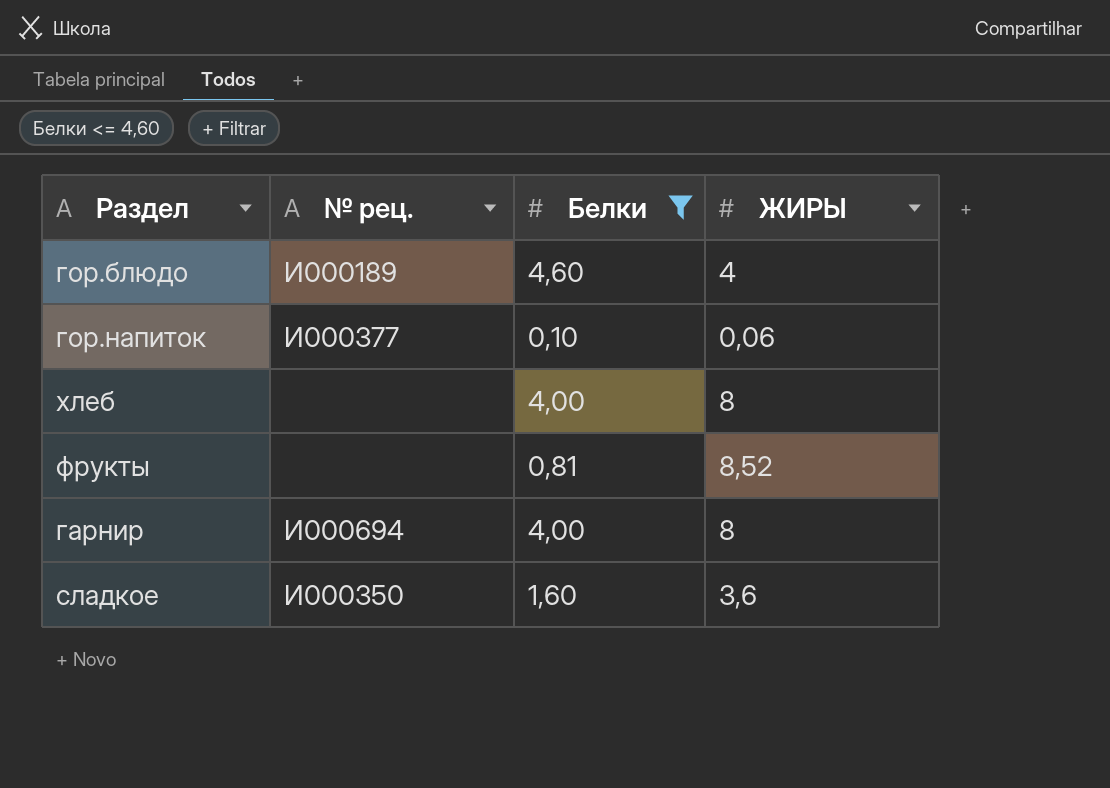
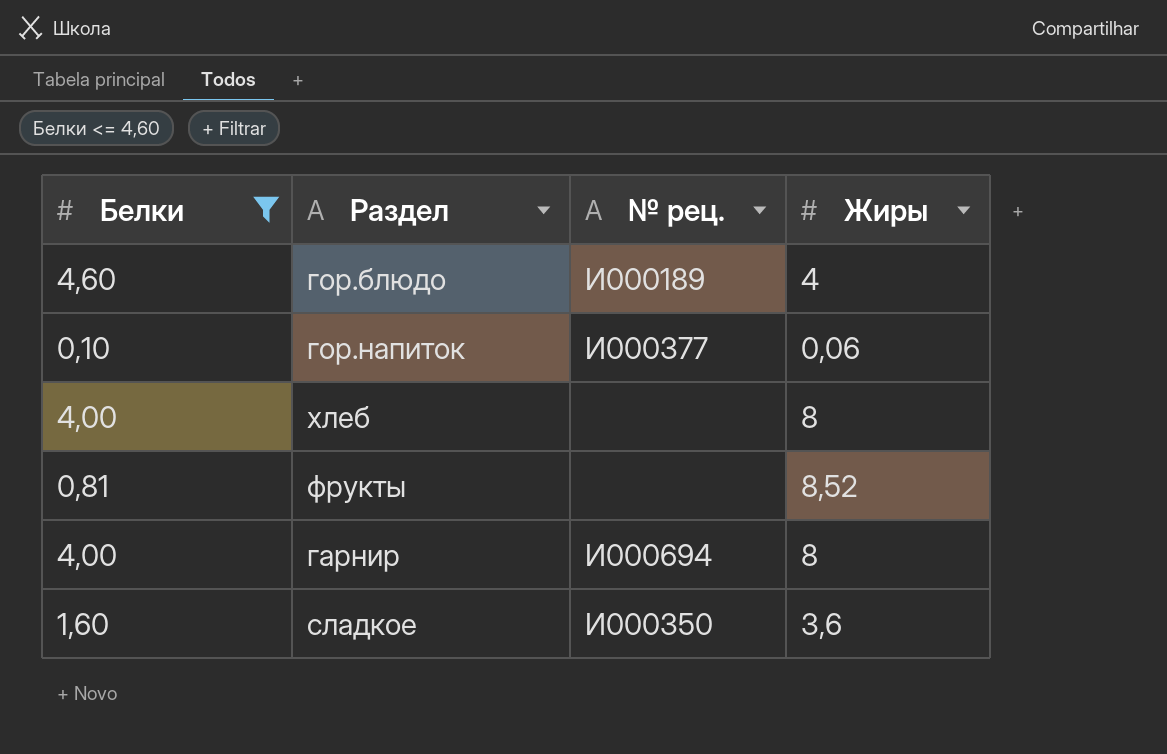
column Белки | position: 3 -> 1
column name: ЖИРЫ -> Жиры

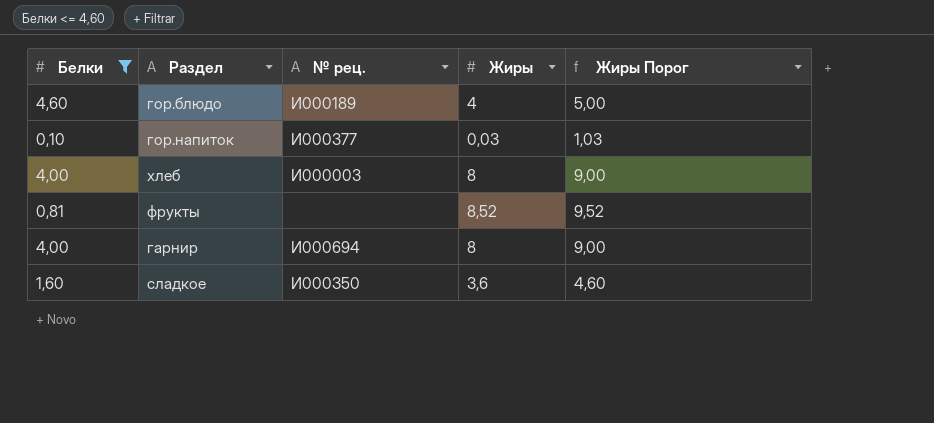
column Жиры Порог | formula: none -> [Жиры] + 1
гор.напиток | Жиры: 0,06 -> 0,03
хлеб | № рец.: none -> И000003

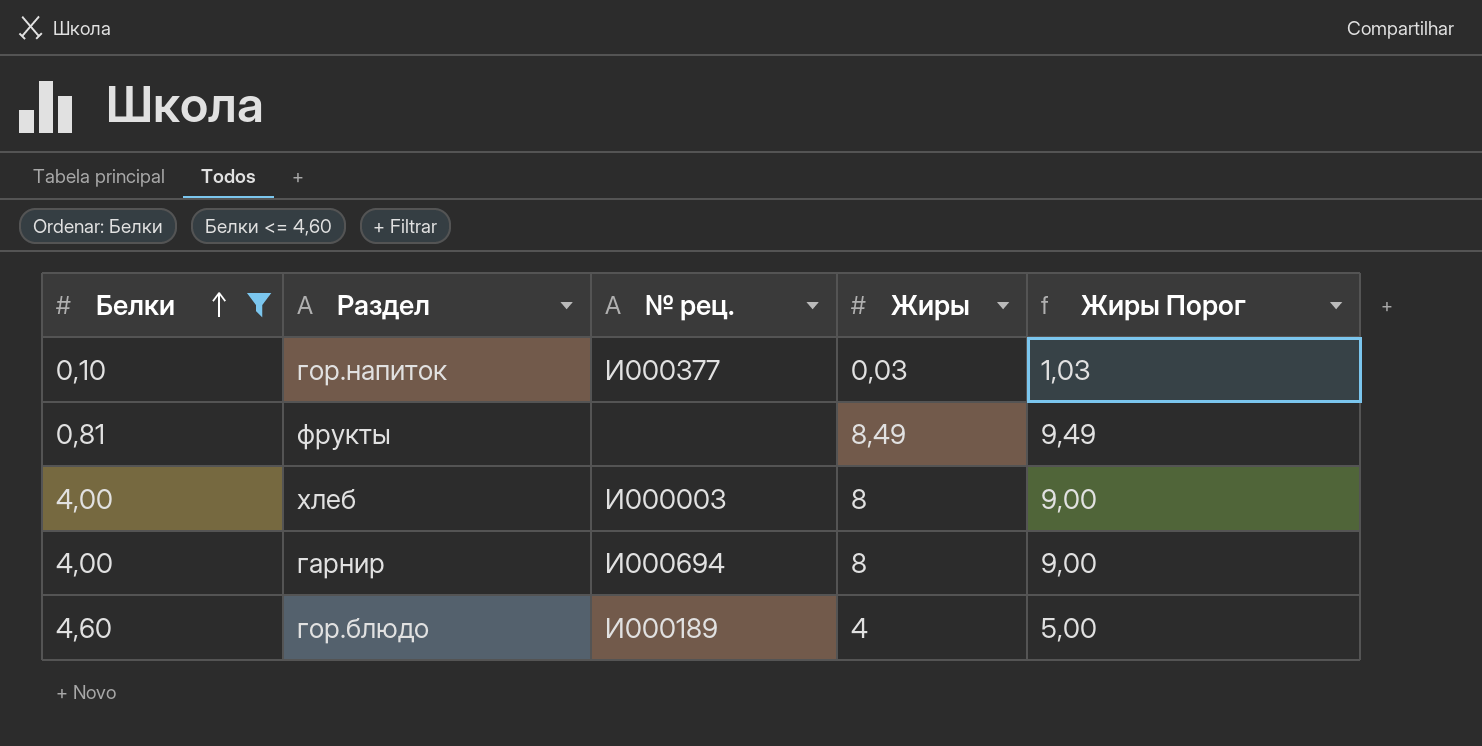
row order: none -> Белки ascending
row сладкое: 1,60 | И000350 | 3,6 | 4,60 -> none
фрукты | Жиры: 8,52 -> 8,49
фрукты | Жиры Порог: 9,52 -> 9,49

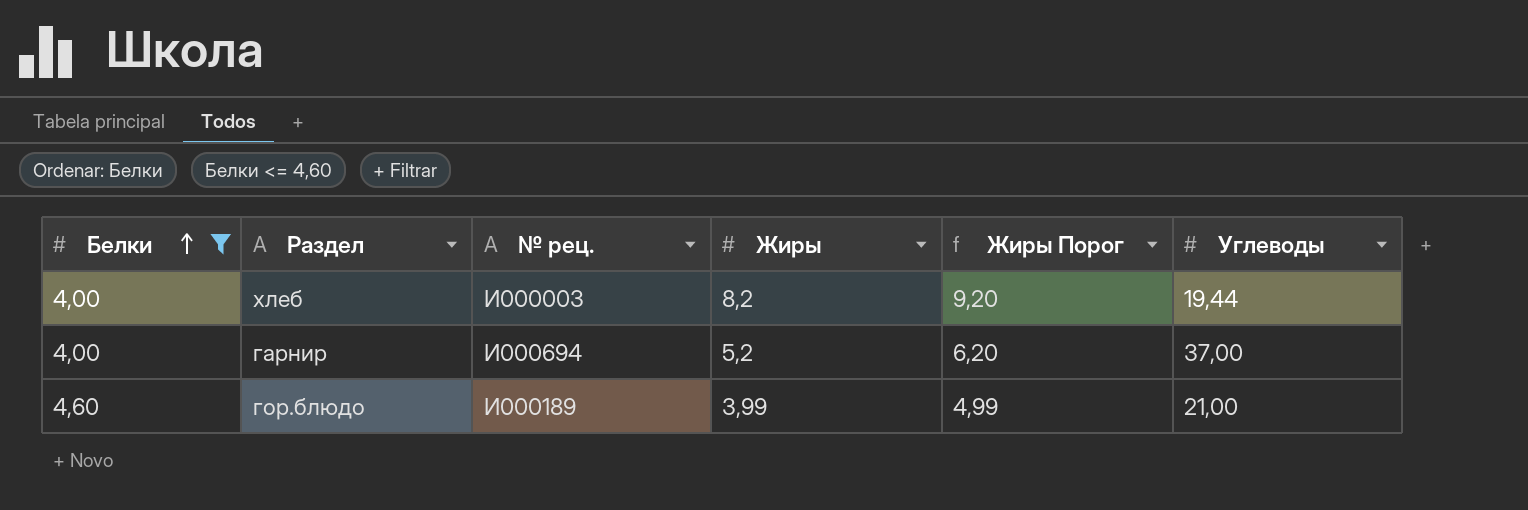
column Углеводы | position: none -> 6
row гор.напиток: 0,10 | И000377 | 0,03 | 1,03 -> none
row фрукты: 0,81 | none | 8,49 | 9,49 -> none
хлеб | Жиры: 8 -> 8,2
хлеб | Жиры Порог: 9,00 -> 9,20
гарнир | Жиры: 8 -> 5,2
гарнир | Жиры Порог: 9,00 -> 6,20
гор.блюдо | Жиры: 4 -> 3,99
гор.блюдо | Жиры Порог: 5,00 -> 4,99

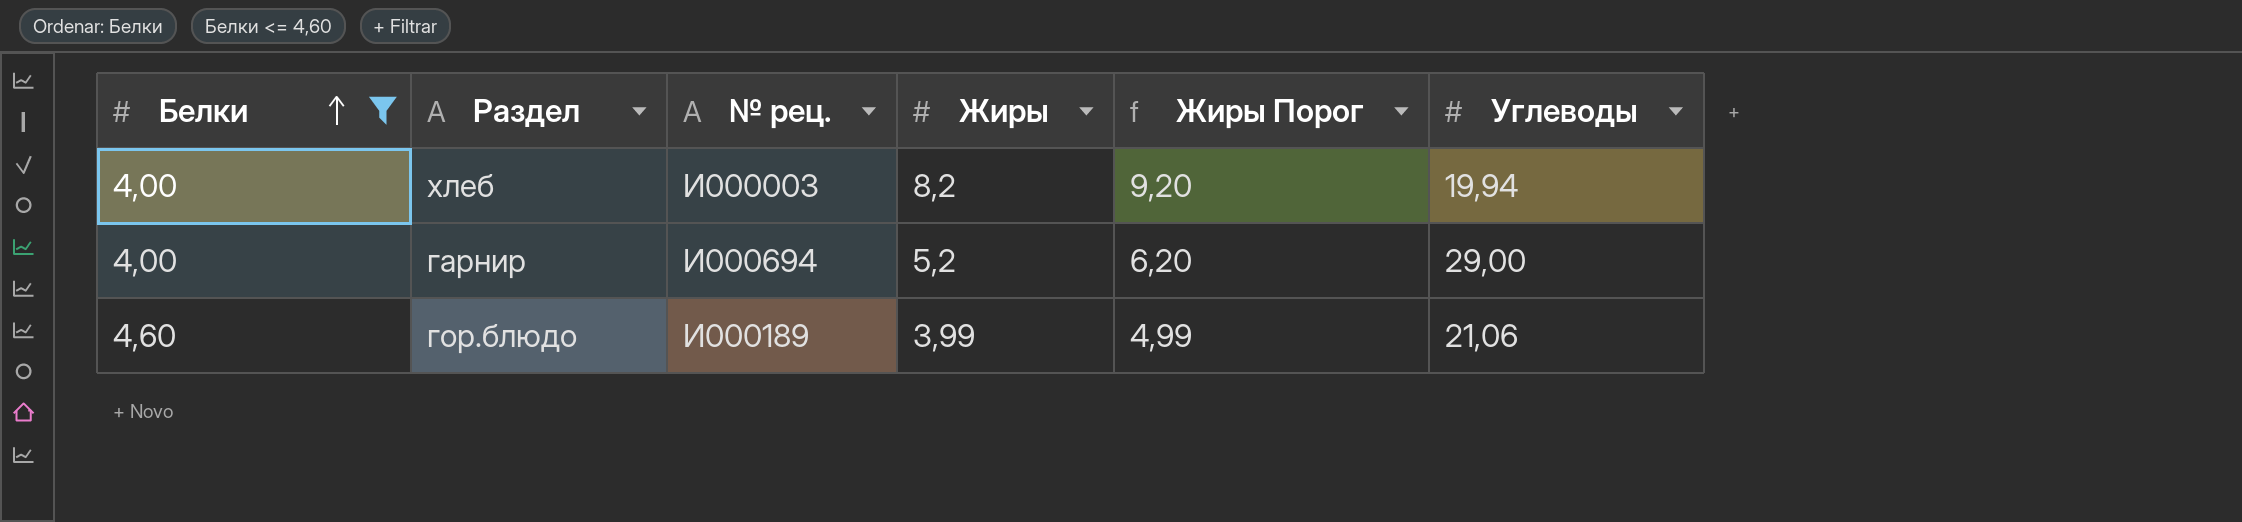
хлеб | Углеводы: 19,44 -> 19,94
гарнир | Углеводы: 37,00 -> 29,00
гор.блюдо | Углеводы: 21,00 -> 21,06

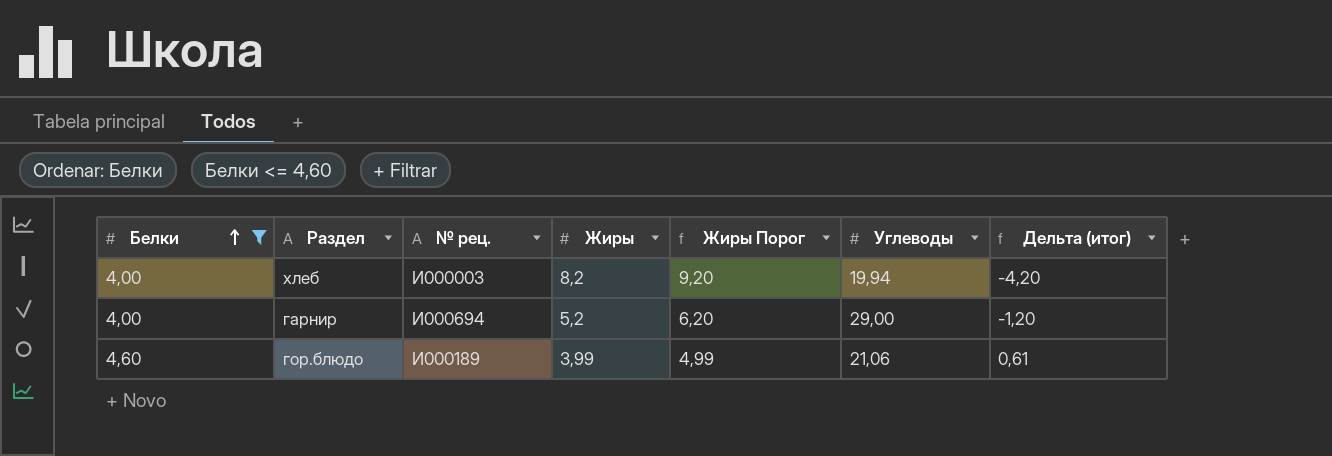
column Дельта (итог) | formula: none -> [Белки] - [Жиры]

